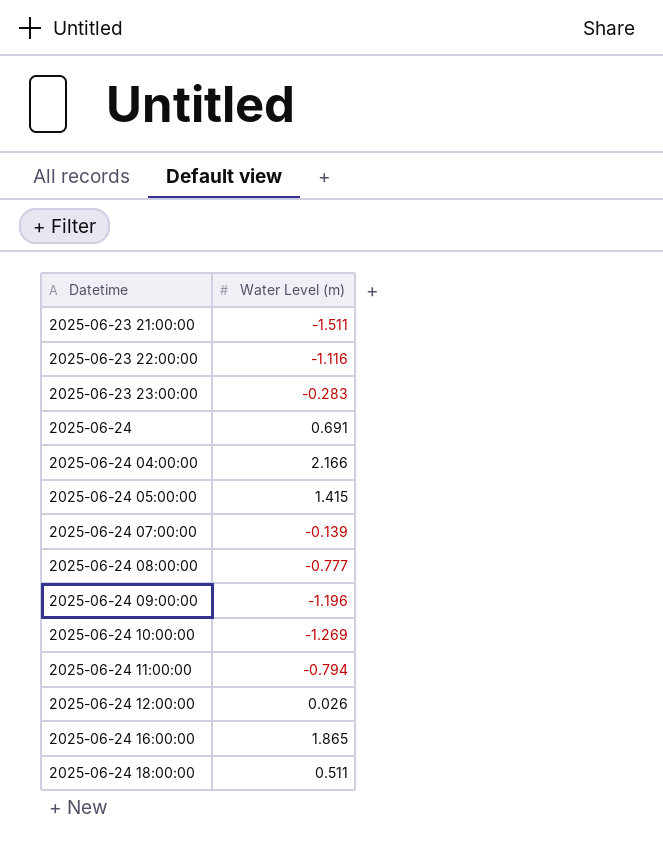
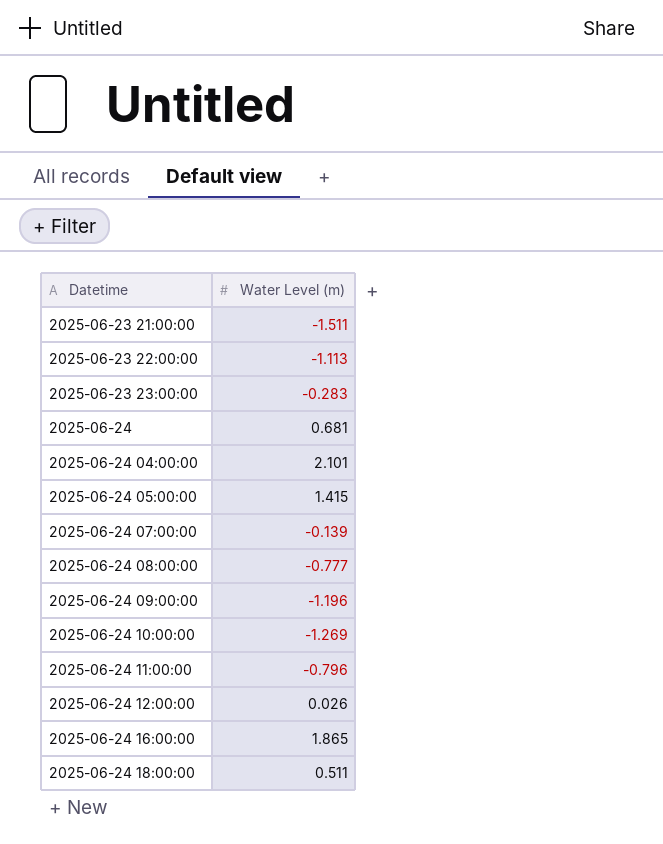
2025-06-23 22:00:00 | Water Level (m): -1.116 -> -1.113
2025-06-24 | Water Level (m): 0.691 -> 0.681
2025-06-24 04:00:00 | Water Level (m): 2.166 -> 2.101
2025-06-24 11:00:00 | Water Level (m): -0.794 -> -0.796

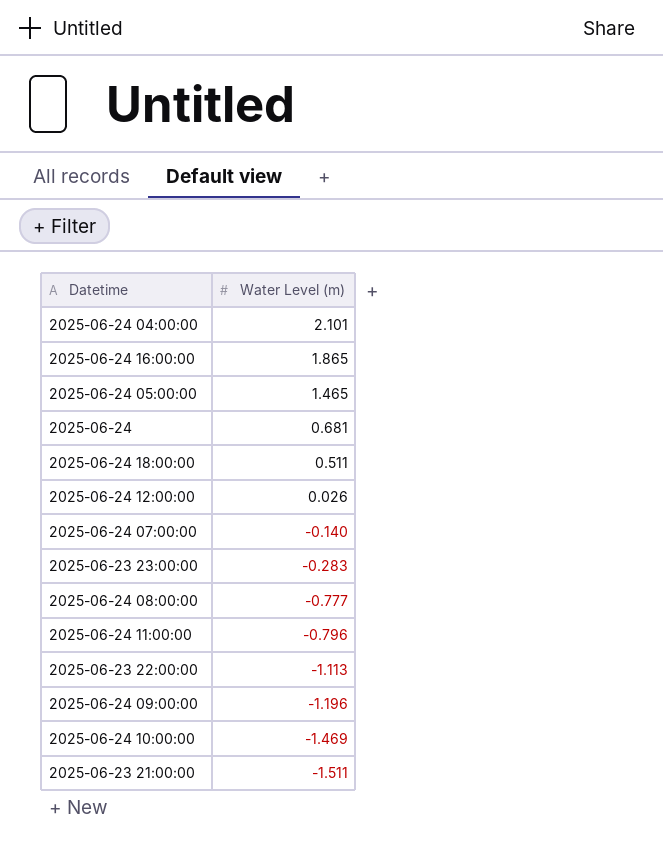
row order: Datetime ascending -> Water Level (m) descending
2025-06-24 05:00:00 | Water Level (m): 1.415 -> 1.465
2025-06-24 07:00:00 | Water Level (m): -0.139 -> -0.140
2025-06-24 10:00:00 | Water Level (m): -1.269 -> -1.469

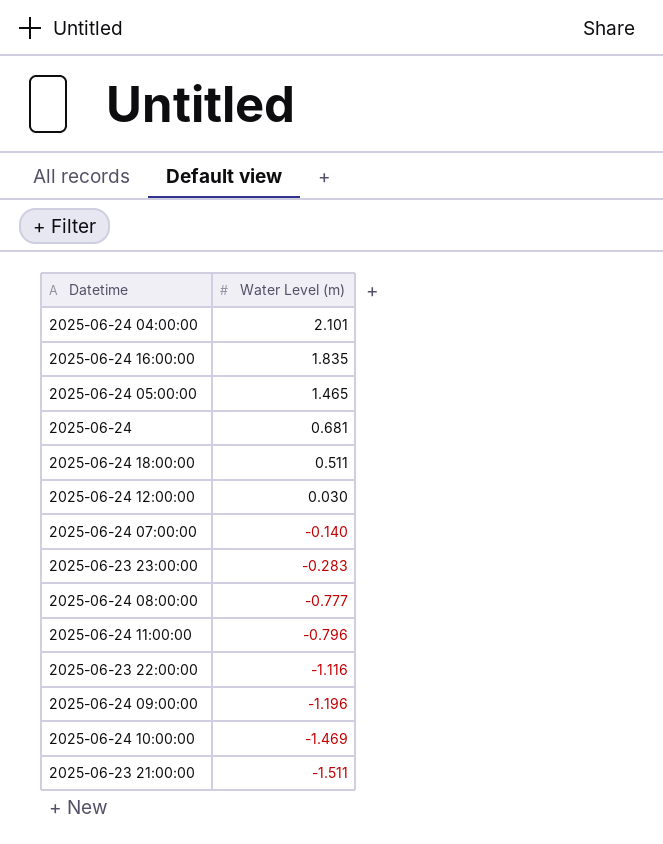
2025-06-24 16:00:00 | Water Level (m): 1.865 -> 1.835
2025-06-24 12:00:00 | Water Level (m): 0.026 -> 0.030
2025-06-23 22:00:00 | Water Level (m): -1.113 -> -1.116

